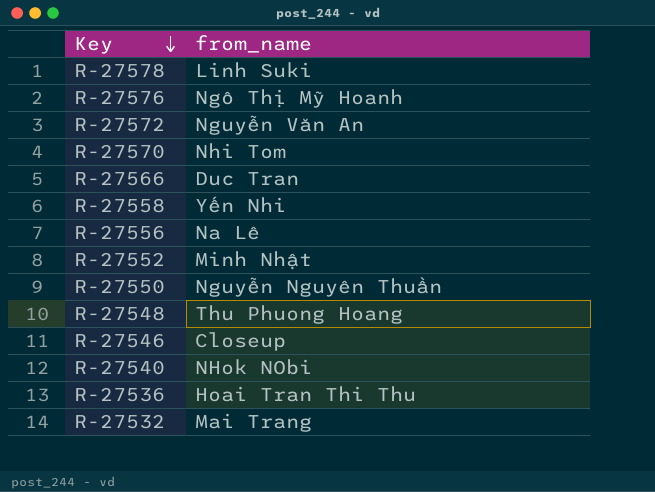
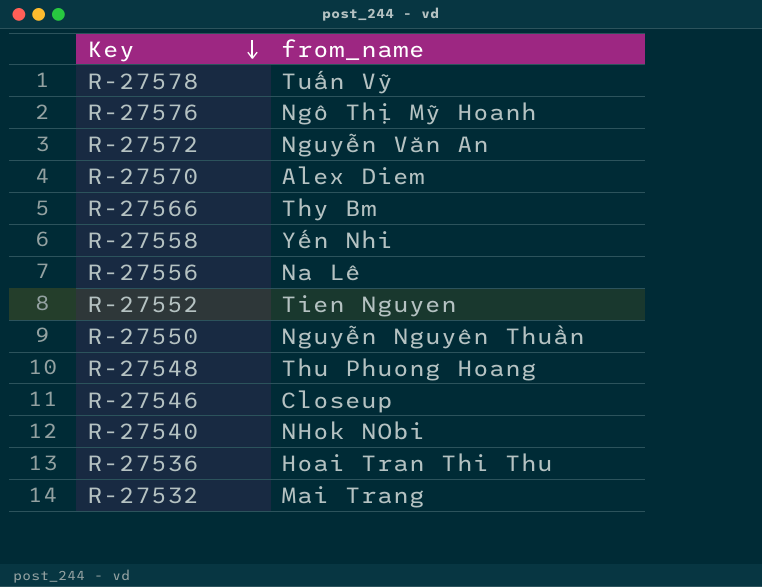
R-27578 | from_name: Linh Suki -> Tuấn Vỹ
R-27570 | from_name: Nhi Tom -> Alex Diem
R-27566 | from_name: Duc Tran -> Thy Bm
R-27552 | from_name: Minh Nhật -> Tien Nguyen

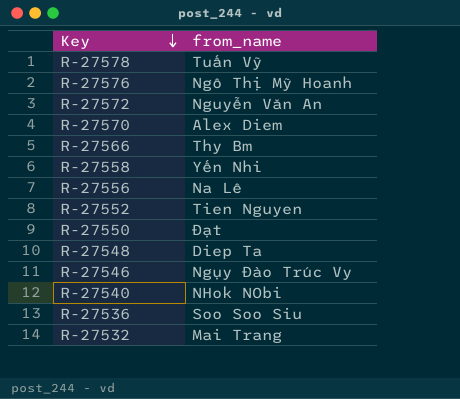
R-27550 | from_name: Nguyễn Nguyên Thuần -> Đạt
R-27548 | from_name: Thu Phuong Hoang -> Diep Ta
R-27546 | from_name: Closeup -> Ngụy Đào Trúc Vy
R-27536 | from_name: Hoai Tran Thi Thu -> Soo Soo Siu

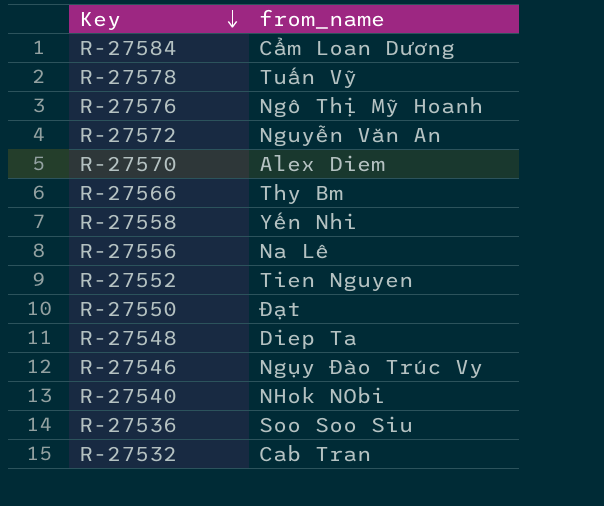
row R-27584: none -> Cẩm Loan Dương
R-27532 | from_name: Mai Trang -> Cab Tran

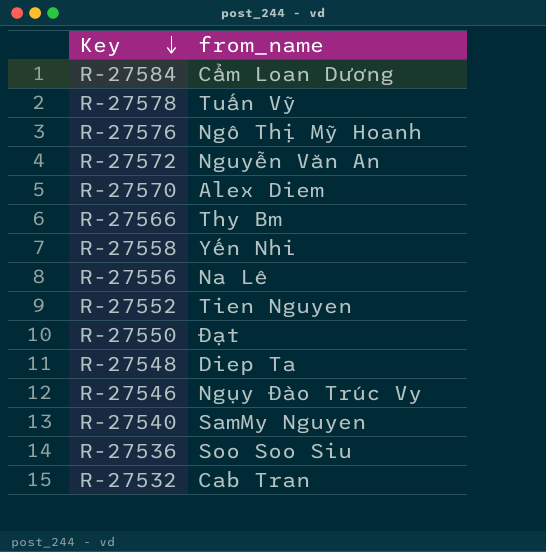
R-27540 | from_name: NHok NObi -> SamMy Nguyen

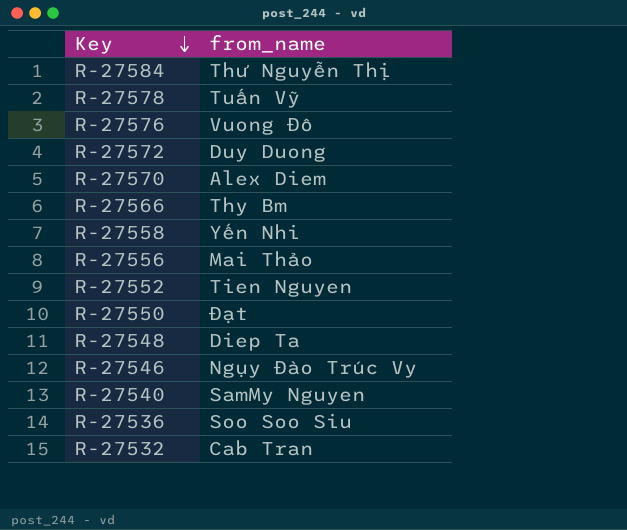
R-27584 | from_name: Cẩm Loan Dương -> Thư Nguyễn Thị
R-27576 | from_name: Ngô Thị Mỹ Hoanh -> Vuong Ðô
R-27572 | from_name: Nguyễn Văn An -> Duy Duong
R-27556 | from_name: Na Lê -> Mai Thảo

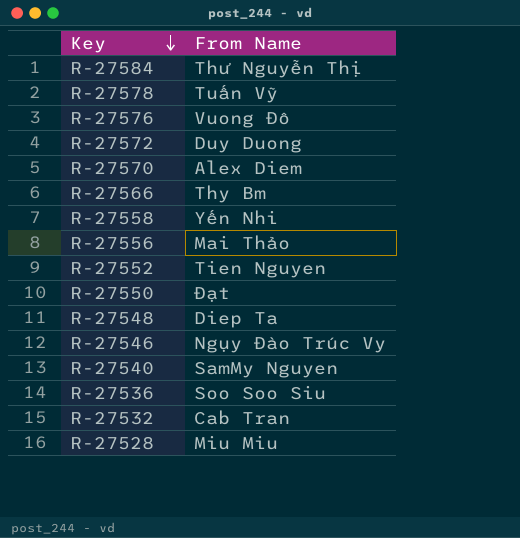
column name: from_name -> From Name
row R-27528: none -> Miu Miu

